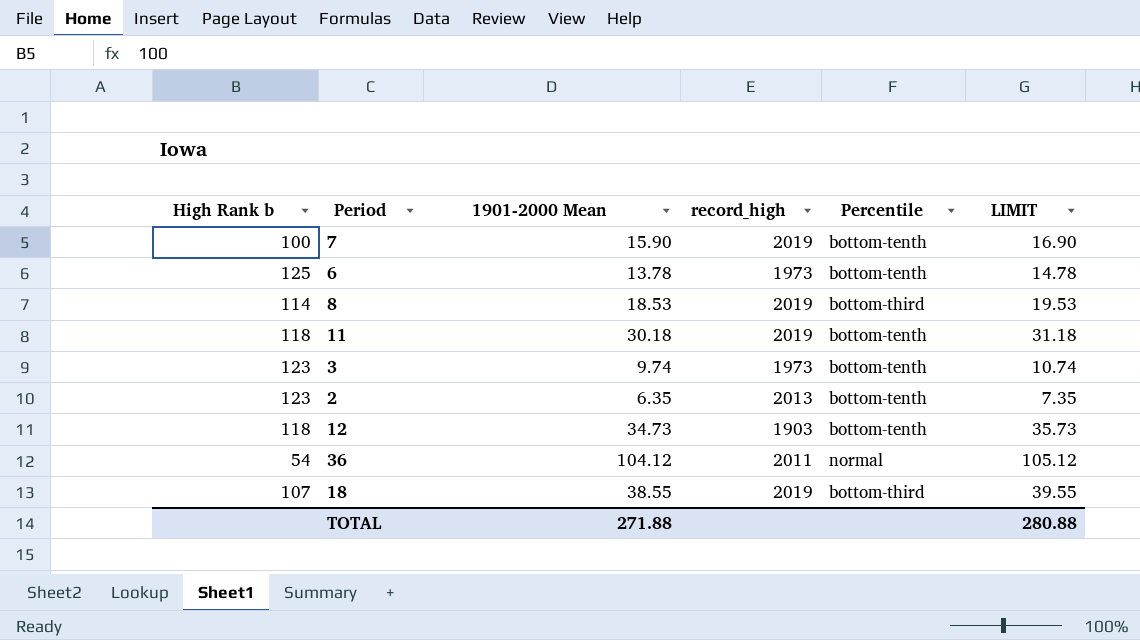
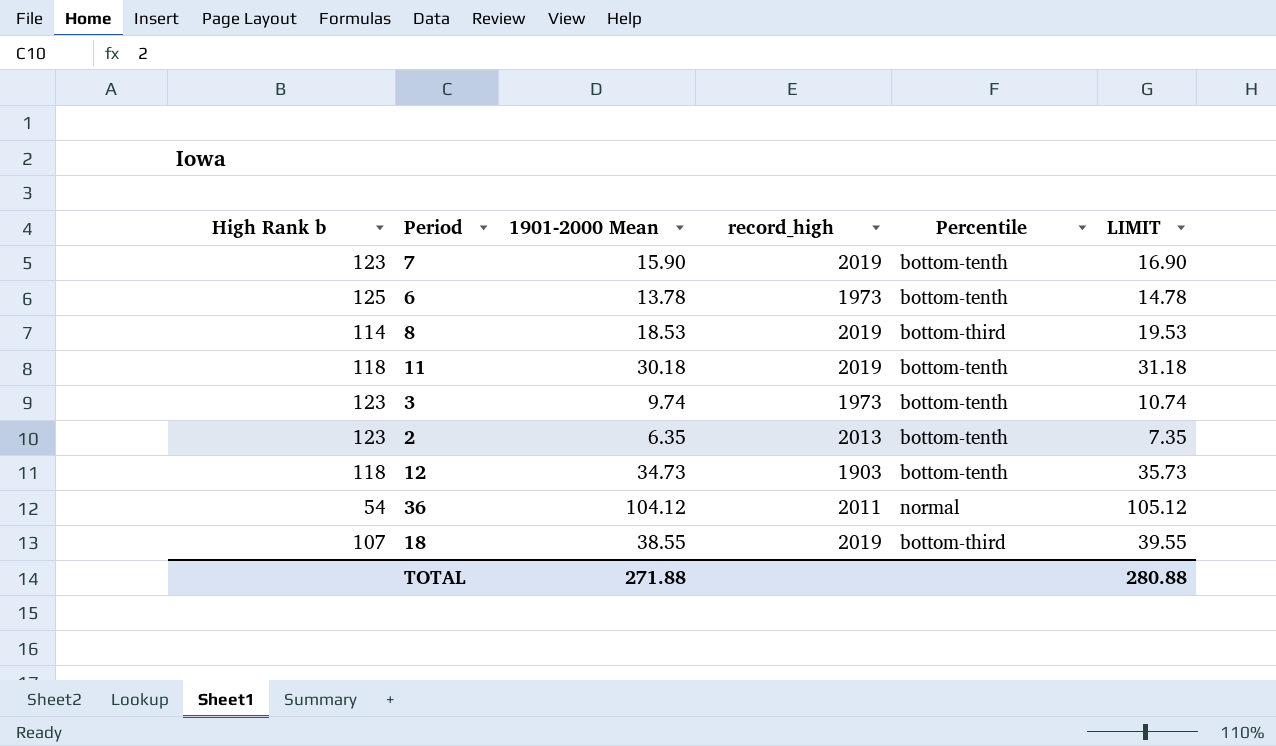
7 | High Rank b: 100 -> 123

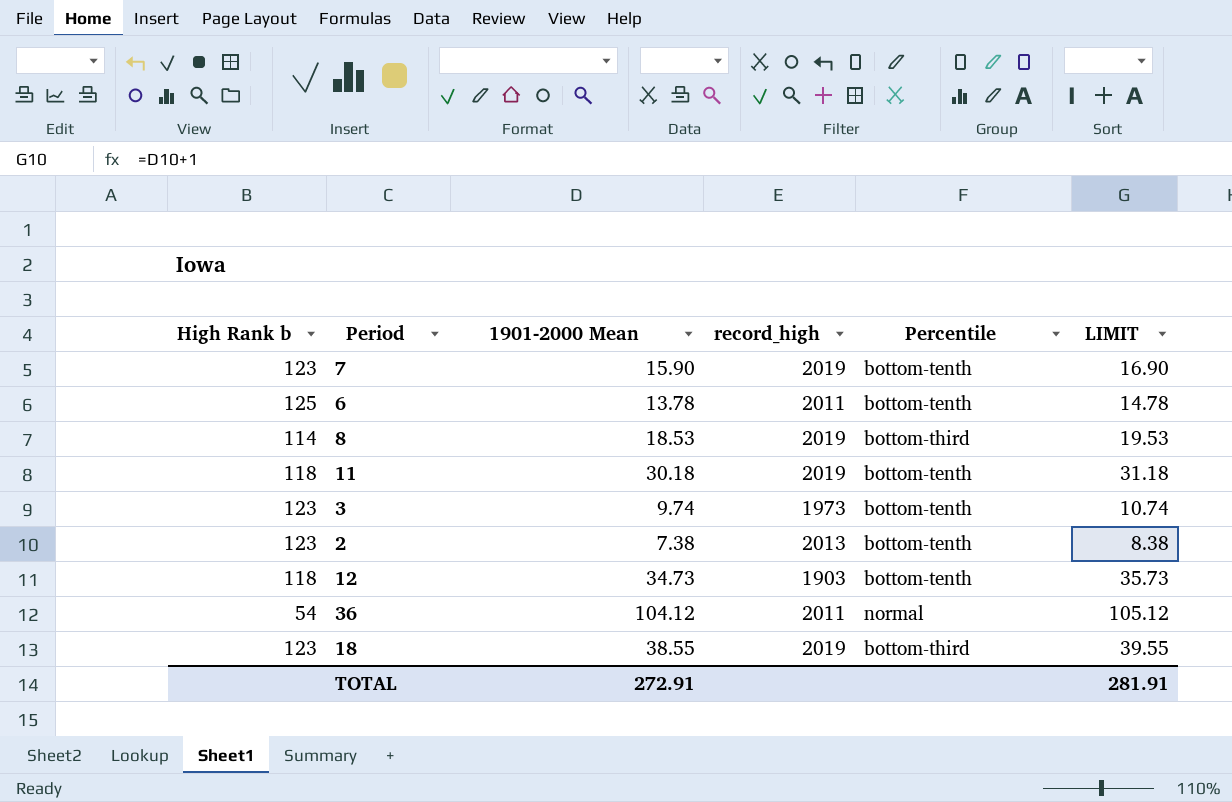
6 | record_high: 1973 -> 2011
2 | 1901-2000 Mean: 6.35 -> 7.38
2 | LIMIT: 7.35 -> 8.38
18 | High Rank b: 107 -> 123
TOTAL | 1901-2000 Mean: 271.88 -> 272.91
TOTAL | LIMIT: 280.88 -> 281.91

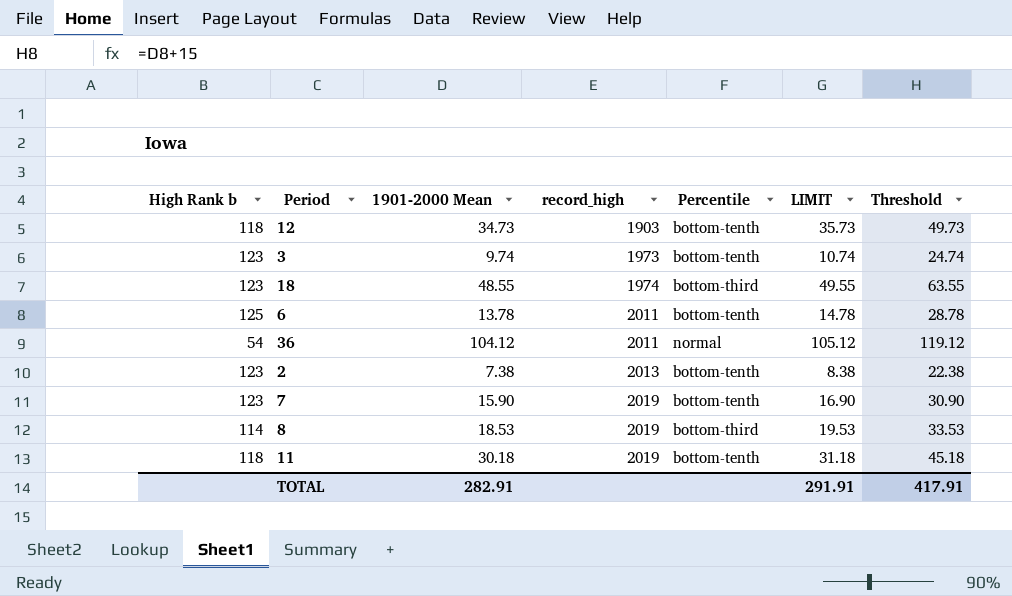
row order: none -> record_high ascending
column Threshold | formula: none -> [1901-2000 Mean] + 15
18 | 1901-2000 Mean: 38.55 -> 48.55
18 | record_high: 2019 -> 1974
18 | LIMIT: 39.55 -> 49.55
TOTAL | 1901-2000 Mean: 272.91 -> 282.91
TOTAL | LIMIT: 281.91 -> 291.91

